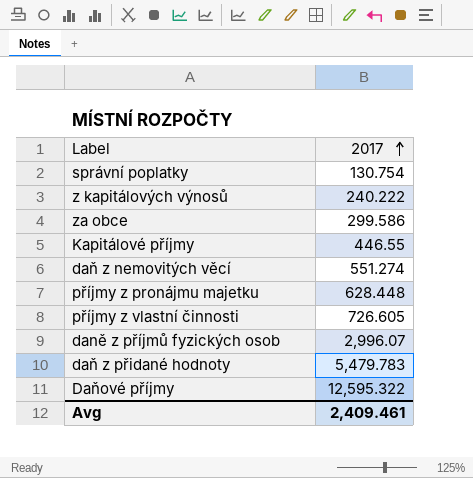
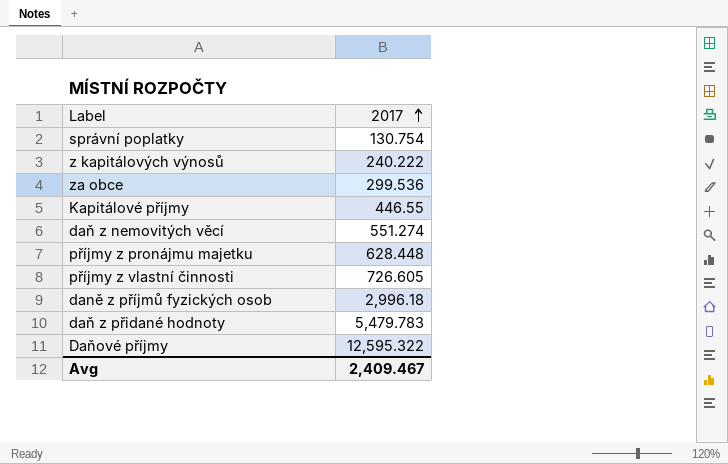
za obce | 2017: 299.586 -> 299.536
daně z příjmů fyzických osob | 2017: 2,996.07 -> 2,996.18
Avg | 2017: 2,409.461 -> 2,409.467

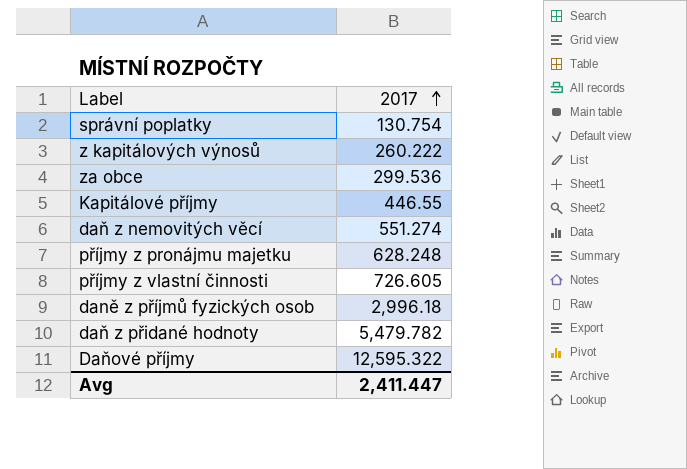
z kapitálových výnosů | 2017: 240.222 -> 260.222
příjmy z pronájmu majetku | 2017: 628.448 -> 628.248
daň z přidané hodnoty | 2017: 5,479.783 -> 5,479.782
Avg | 2017: 2,409.467 -> 2,411.447

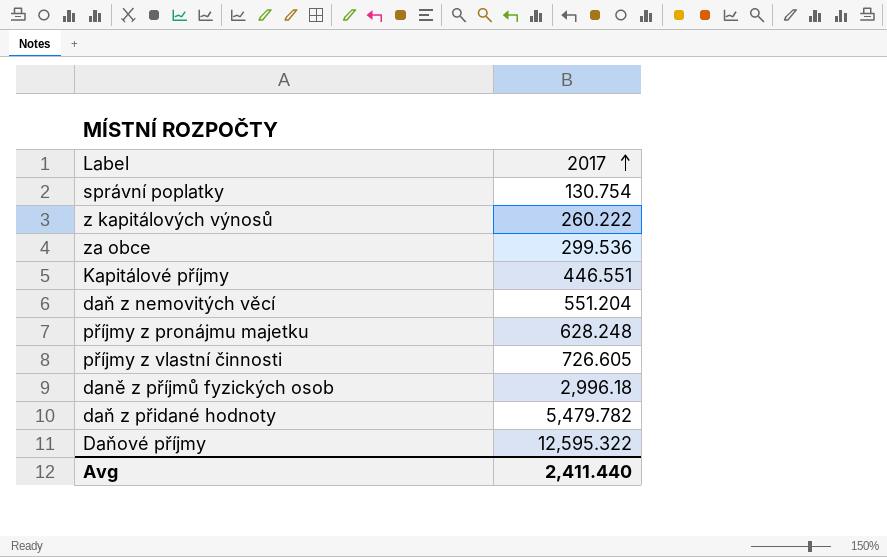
Kapitálové příjmy | 2017: 446.55 -> 446.551
daň z nemovitých věcí | 2017: 551.274 -> 551.204
Avg | 2017: 2,411.447 -> 2,411.440

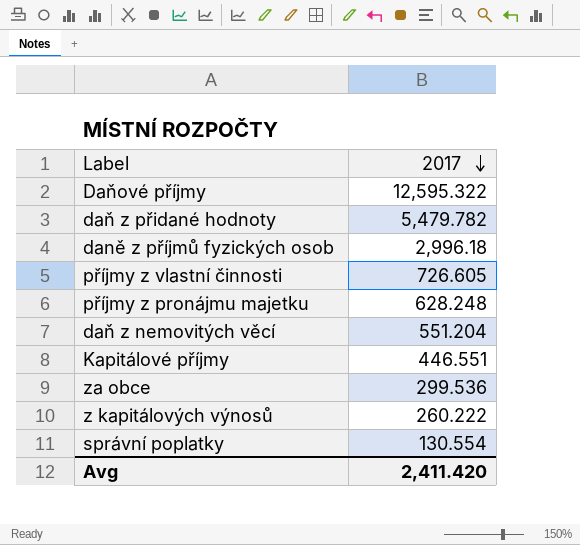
row order: 2017 ascending -> 2017 descending
správní poplatky | 2017: 130.754 -> 130.554
Avg | 2017: 2,411.440 -> 2,411.420

